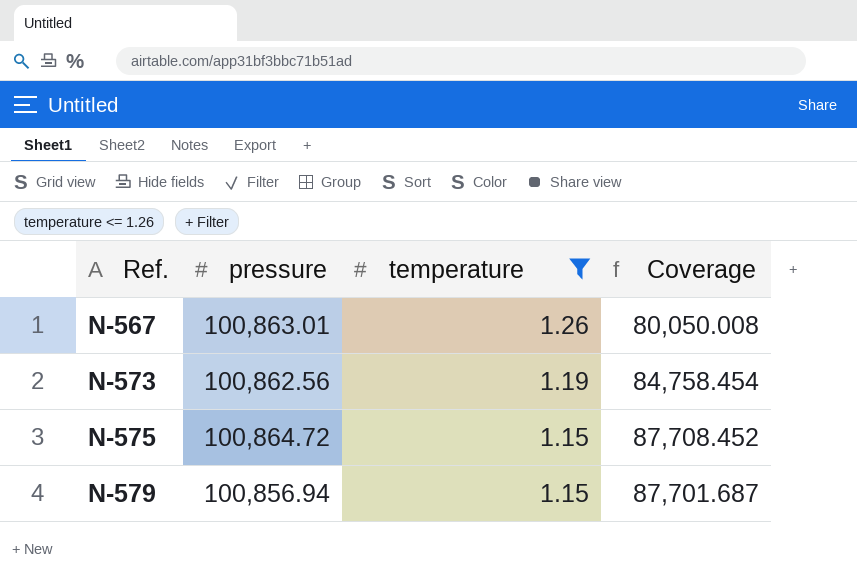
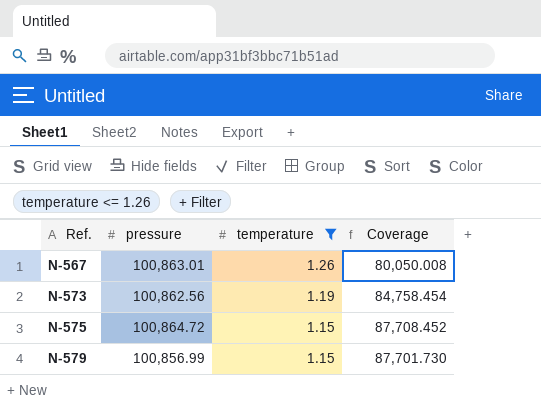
N-579 | pressure: 100,856.94 -> 100,856.99
N-579 | Coverage: 87,701.687 -> 87,701.730

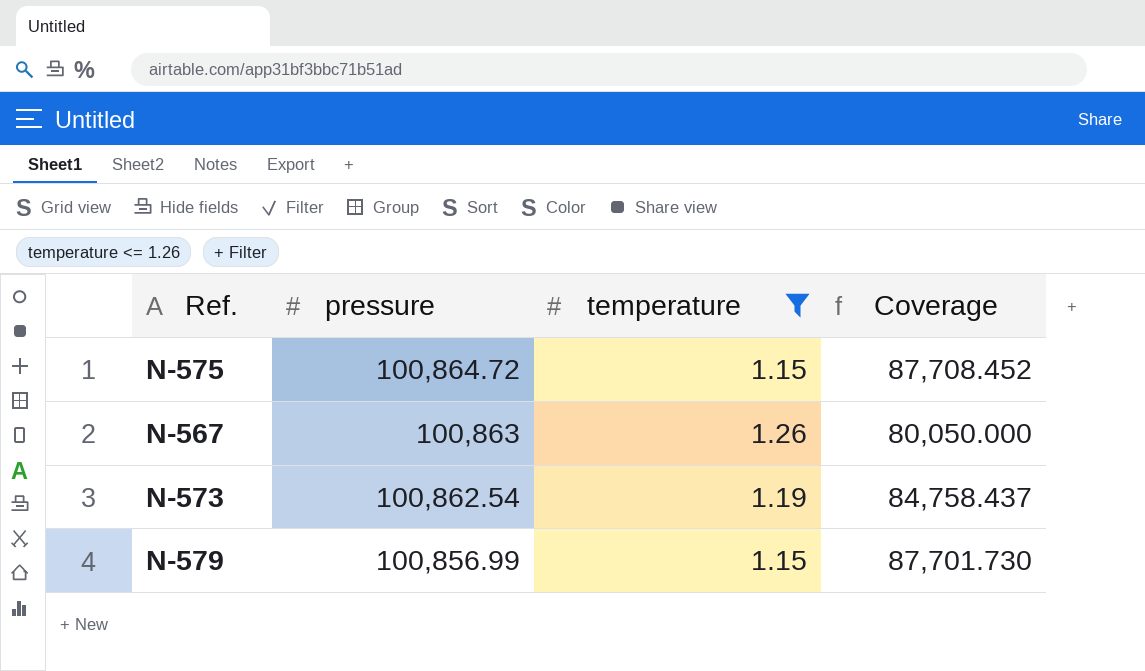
row order: Ref. ascending -> pressure descending
N-567 | pressure: 100,863.01 -> 100,863
N-567 | Coverage: 80,050.008 -> 80,050.000
N-573 | pressure: 100,862.56 -> 100,862.54
N-573 | Coverage: 84,758.454 -> 84,758.437

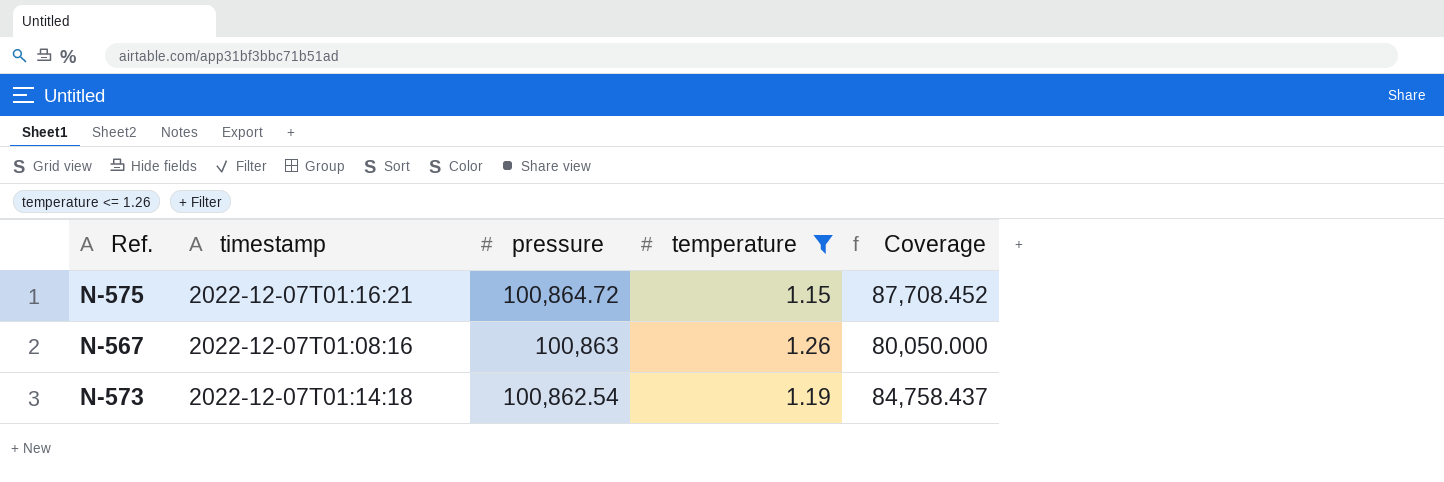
column timestamp | position: none -> 2
row N-579: 100,856.99 | 1.15 | 87,701.730 -> none

